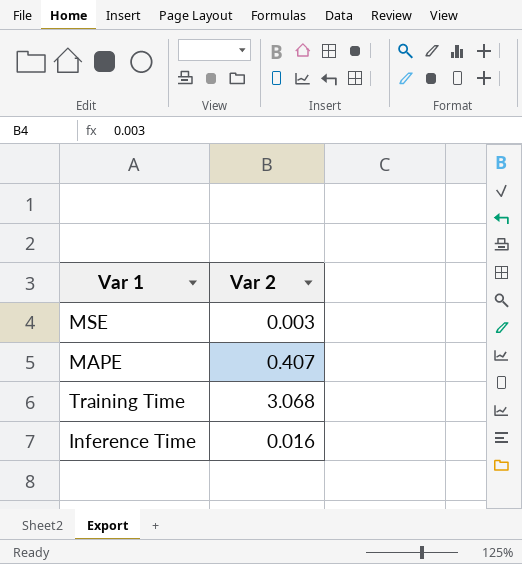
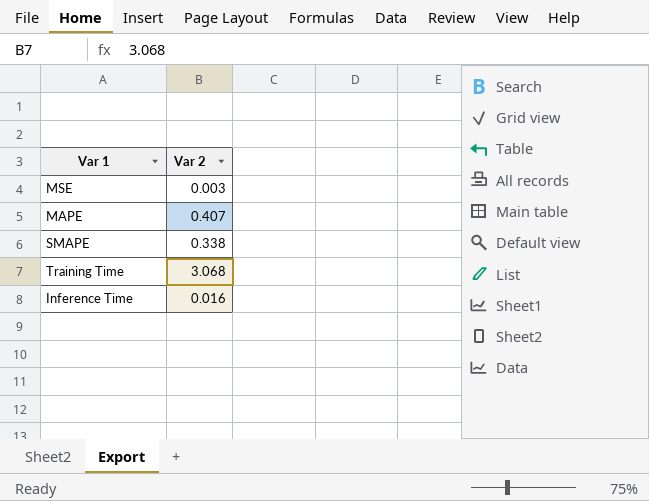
row SMAPE: none -> 0.338

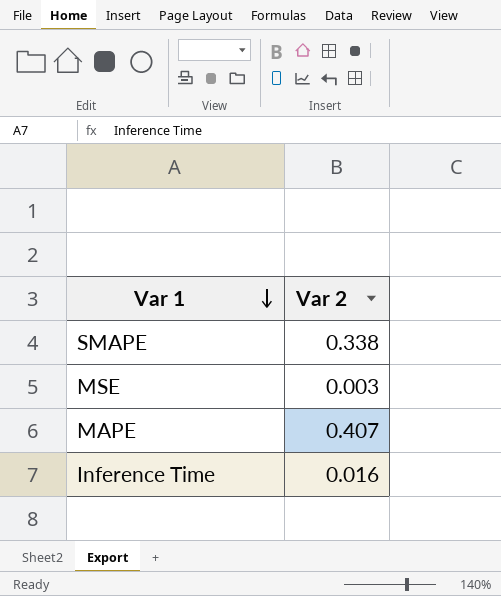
row order: none -> Var 1 descending
row Training Time: 3.068 -> none

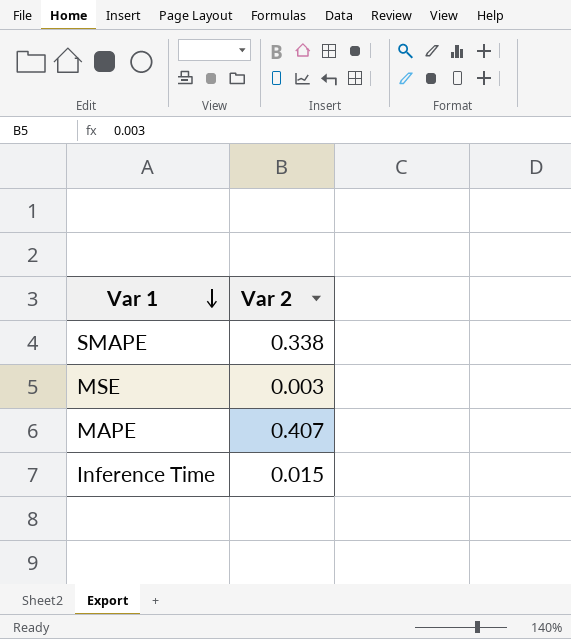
Inference Time | Var 2: 0.016 -> 0.015

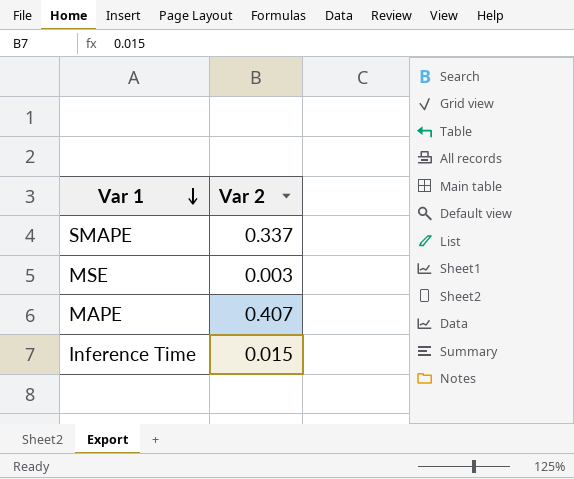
SMAPE | Var 2: 0.338 -> 0.337

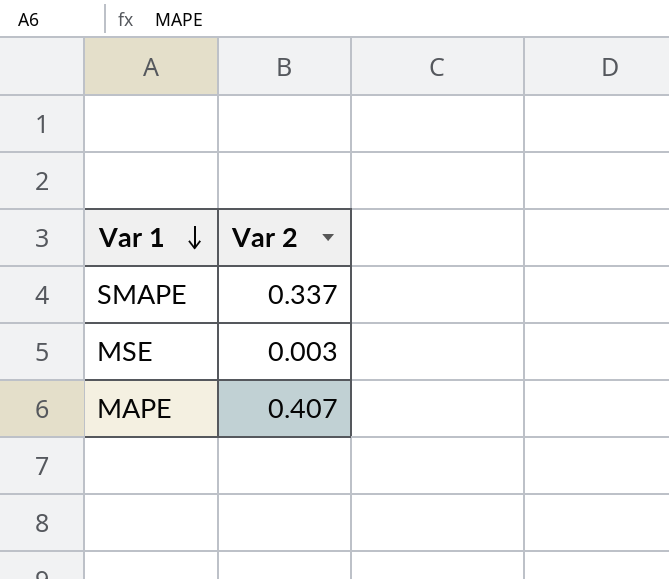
row Inference Time: 0.015 -> none

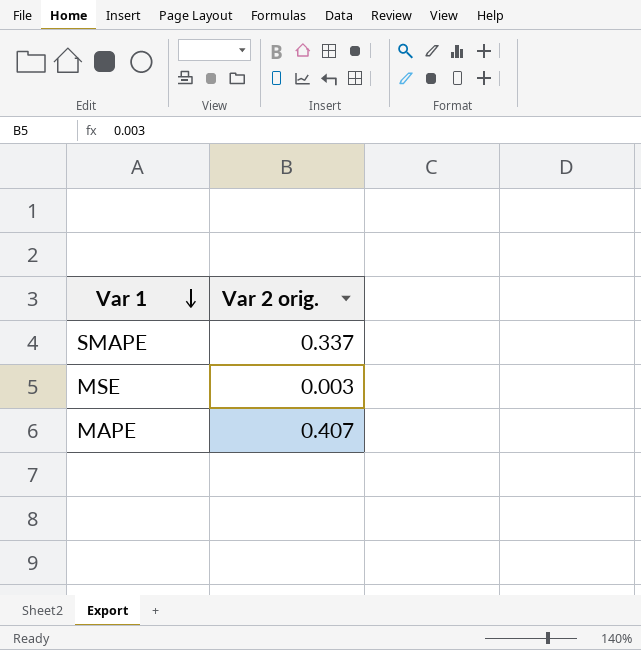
column name: Var 2 -> Var 2 orig.

